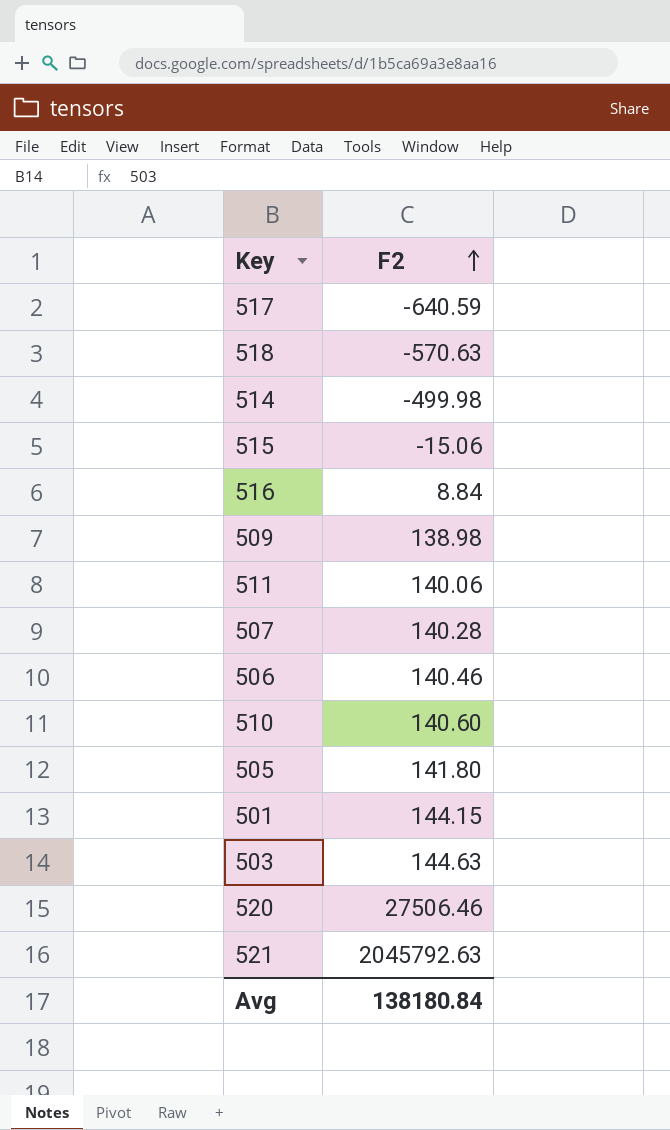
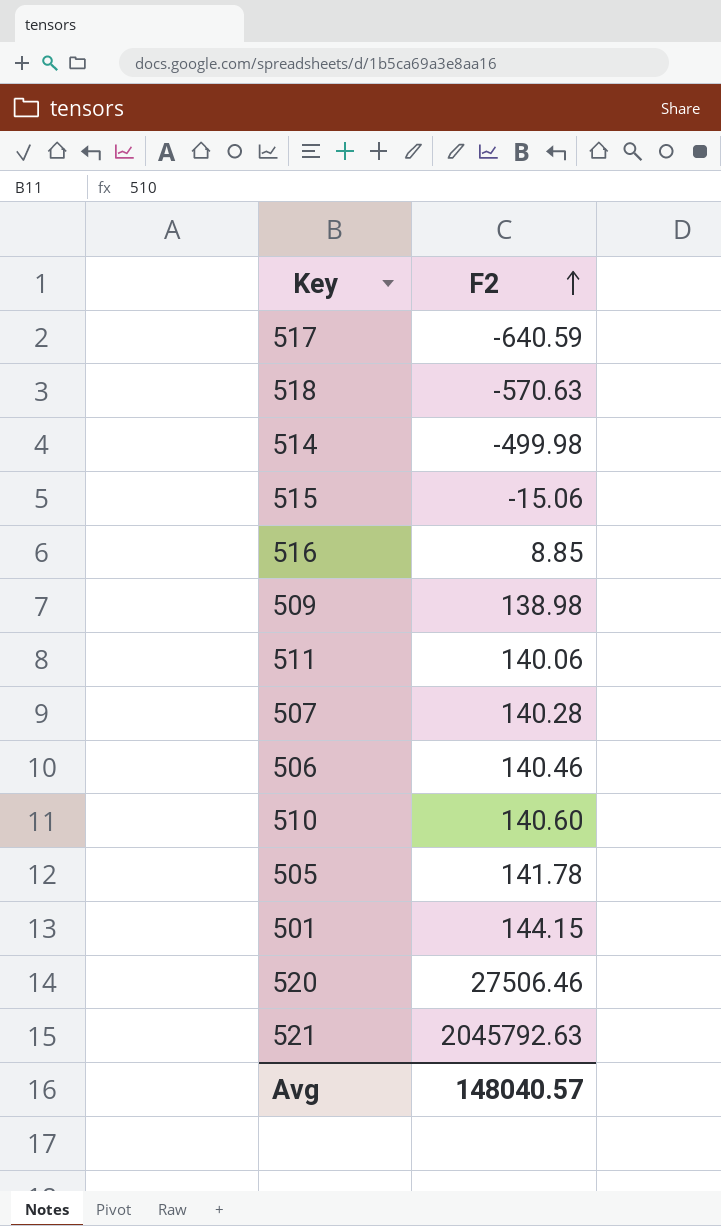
row 503: 144.63 -> none
516 | F2: 8.84 -> 8.85
505 | F2: 141.80 -> 141.78
Avg | F2: 138180.84 -> 148040.57

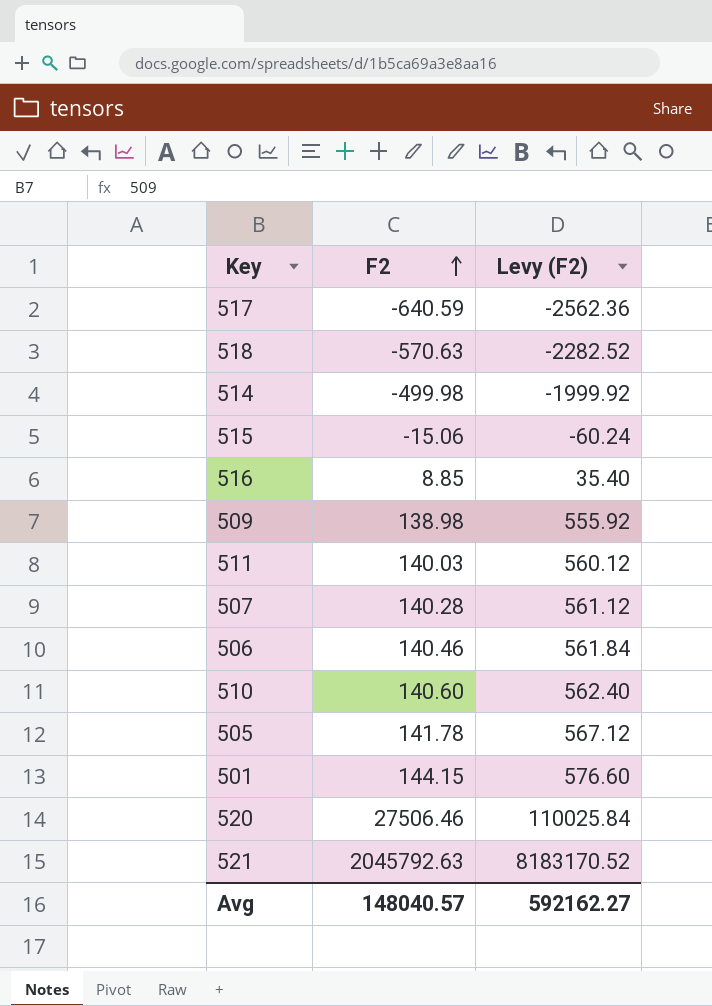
column Levy (F2) | formula: none -> [F2] * 4
511 | F2: 140.06 -> 140.03

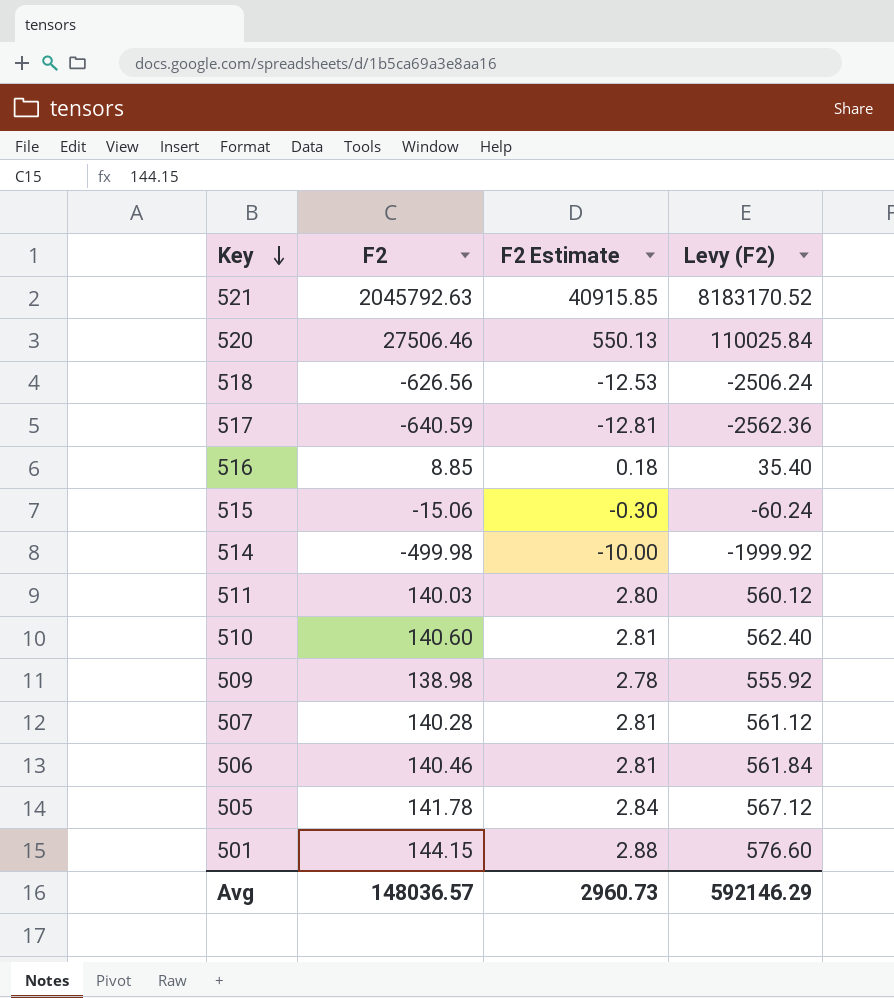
row order: F2 ascending -> Key descending
column F2 Estimate | formula: none -> [F2] * 0.02
518 | F2: -570.63 -> -626.56
518 | Levy (F2): -2282.52 -> -2506.24
Avg | F2: 148040.57 -> 148036.57
Avg | Levy (F2): 592162.27 -> 592146.29

